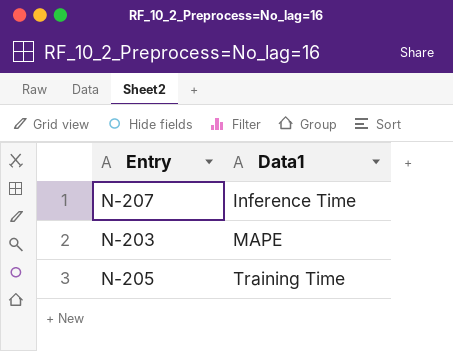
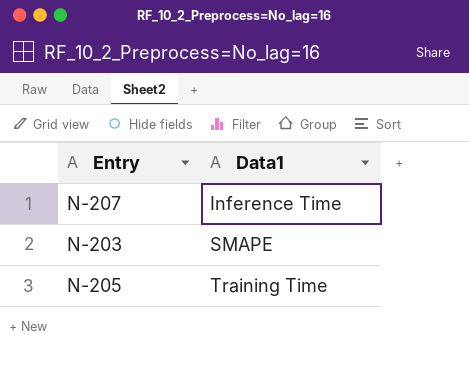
N-203 | Data1: MAPE -> SMAPE

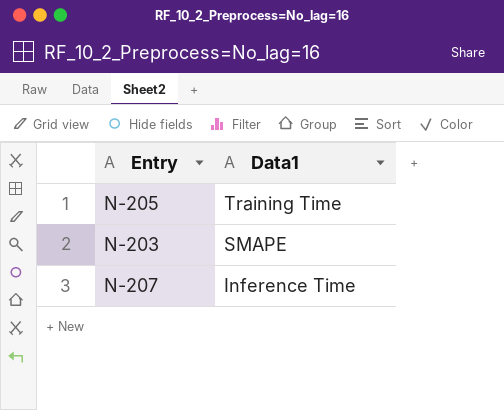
row order: Data1 ascending -> Data1 descending

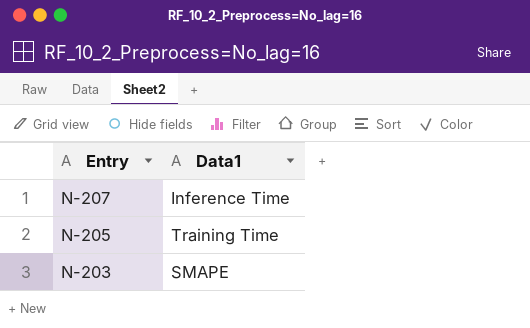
row order: Data1 descending -> Entry descending

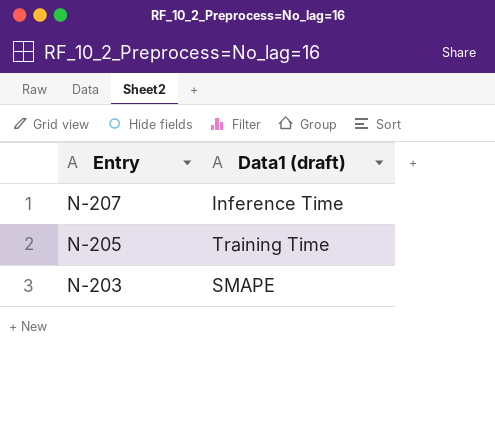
column name: Data1 -> Data1 (draft)

